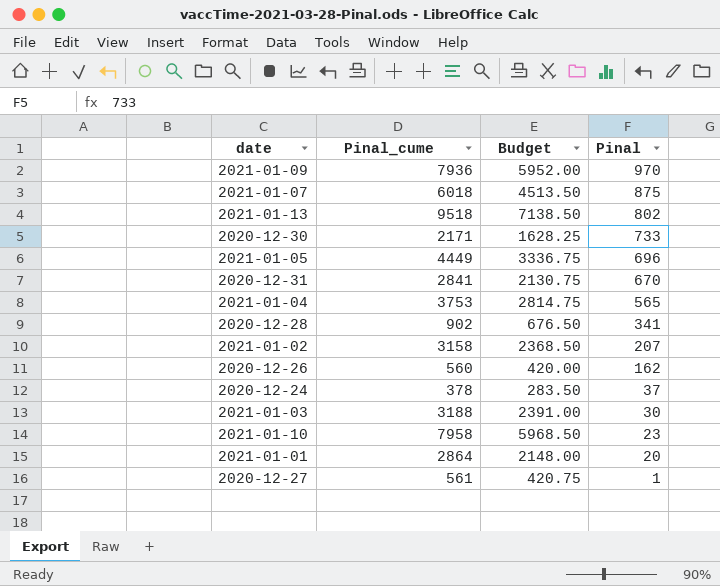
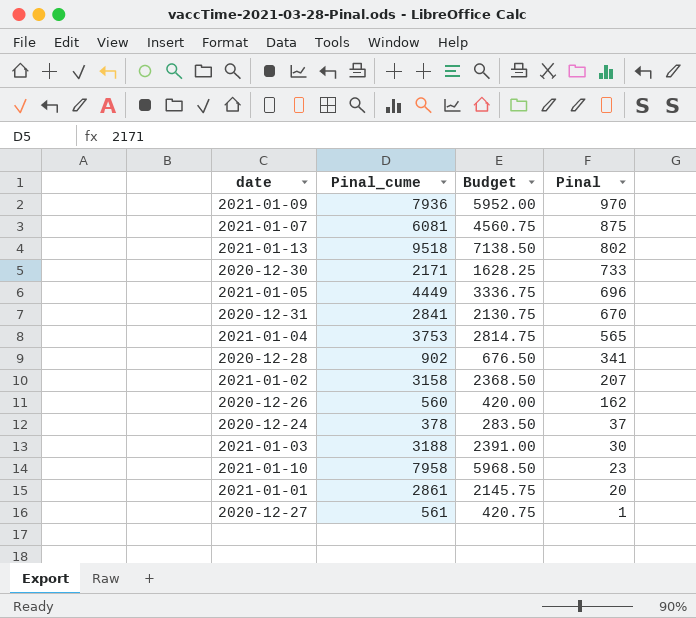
2021-01-07 | Pinal_cume: 6018 -> 6081
2021-01-07 | Budget: 4513.50 -> 4560.75
2021-01-01 | Pinal_cume: 2864 -> 2861
2021-01-01 | Budget: 2148.00 -> 2145.75

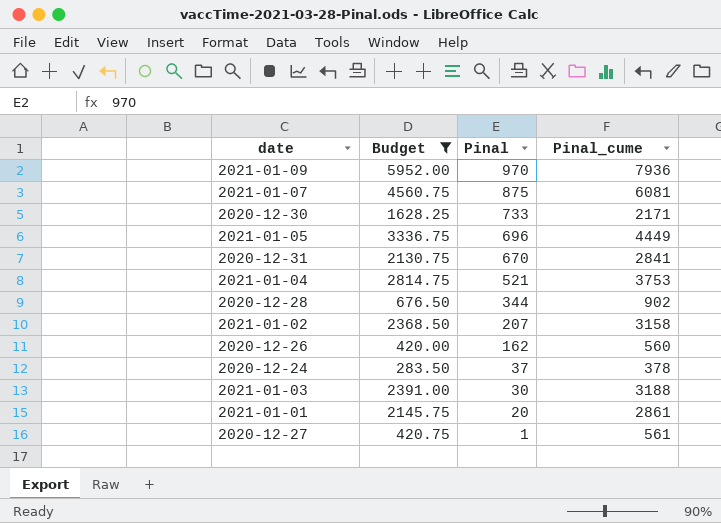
filter: none -> Budget <= 5952.00
column Pinal_cume | position: 2 -> 4
2021-01-04 | Pinal: 565 -> 521
2020-12-28 | Pinal: 341 -> 344

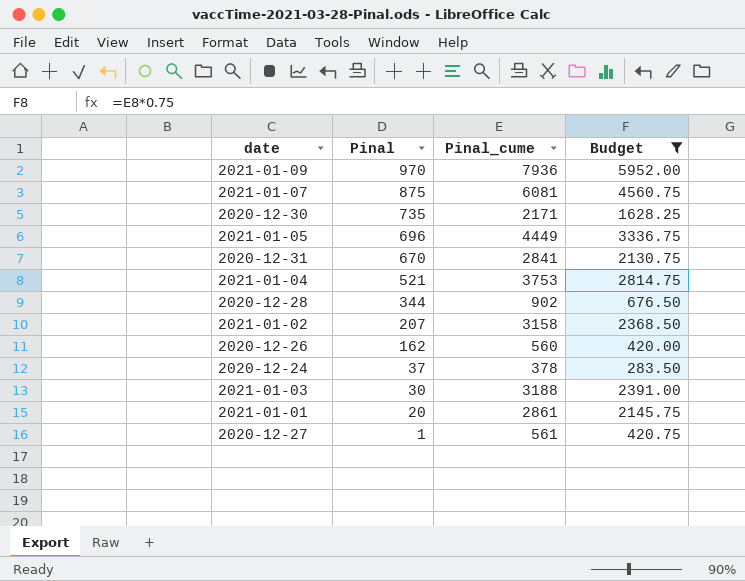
column Budget | position: 2 -> 4
2020-12-30 | Pinal: 733 -> 735

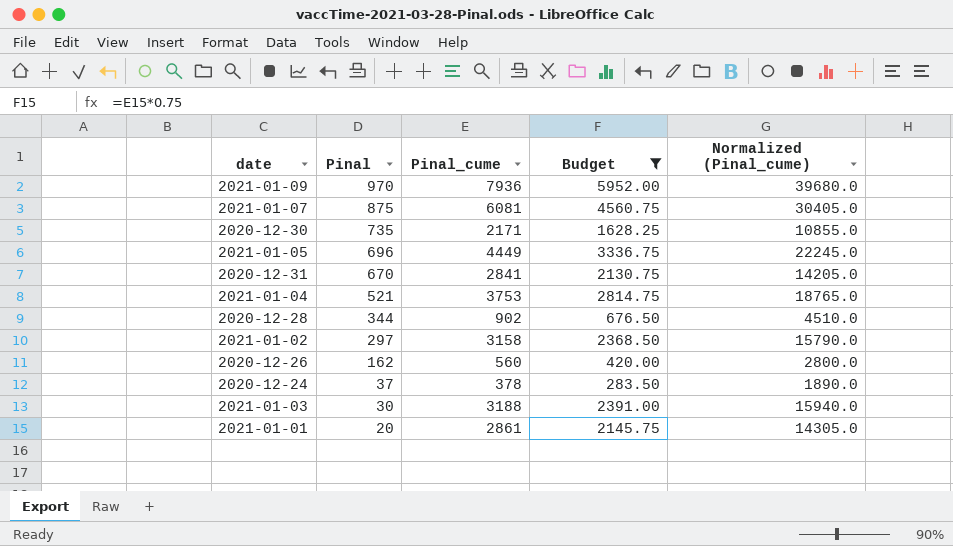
column Normalized (Pinal_cume) | formula: none -> [Pinal_cume] * 5
row 2020-12-27: 1 | 561 | 420.75 -> none
2021-01-02 | Pinal: 207 -> 297

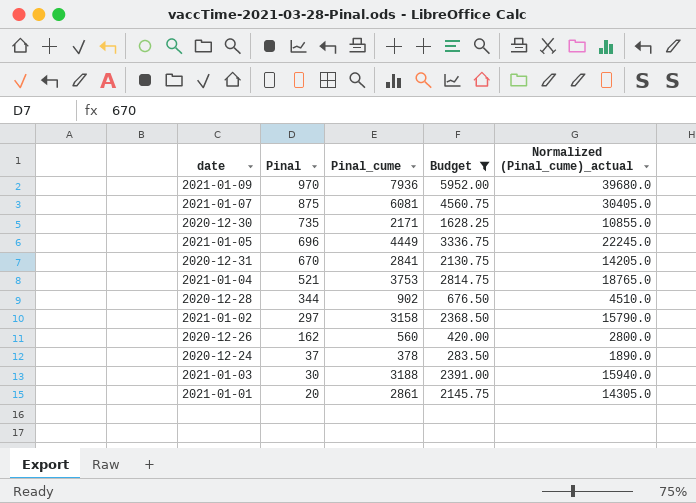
column name: Normalized (Pinal_cume) -> Normalized (Pinal_cume)_actual

